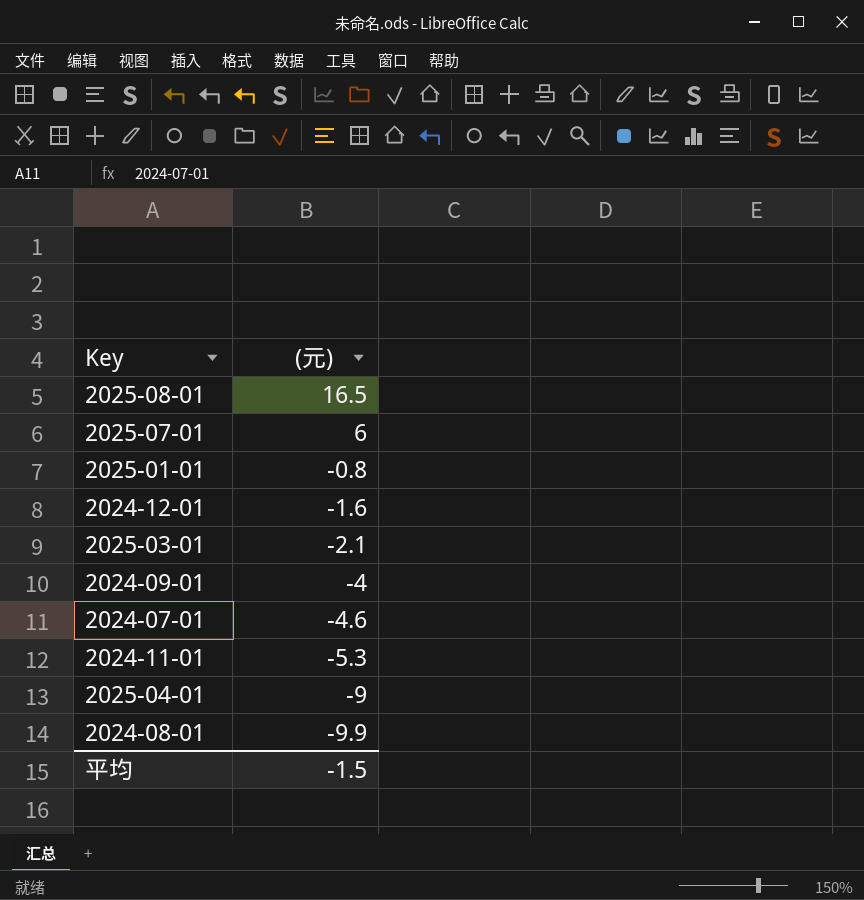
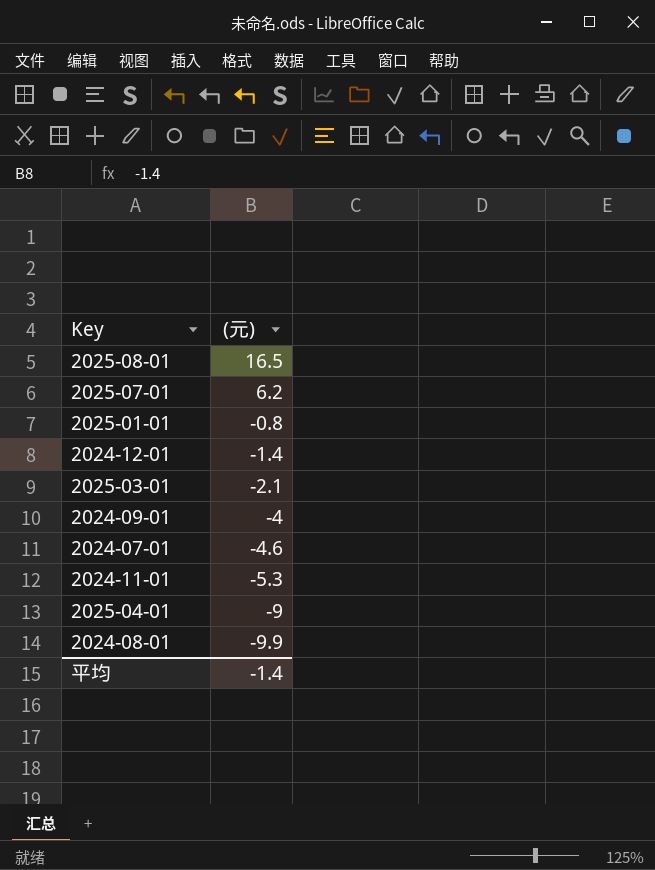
2025-07-01 | (元): 6 -> 6.2
2024-12-01 | (元): -1.6 -> -1.4
平均 | (元): -1.5 -> -1.4

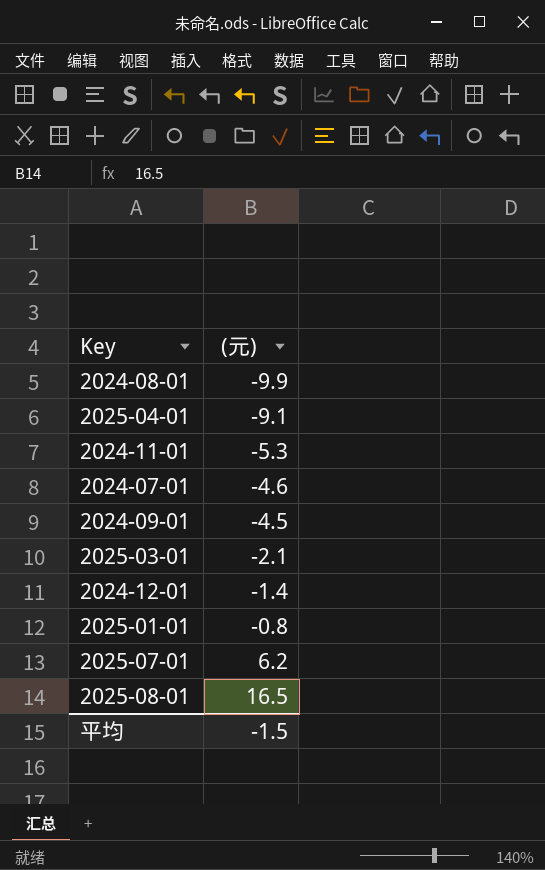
row order: (元) descending -> (元) ascending
2025-04-01 | (元): -9 -> -9.1
2024-09-01 | (元): -4 -> -4.5
平均 | (元): -1.4 -> -1.5

